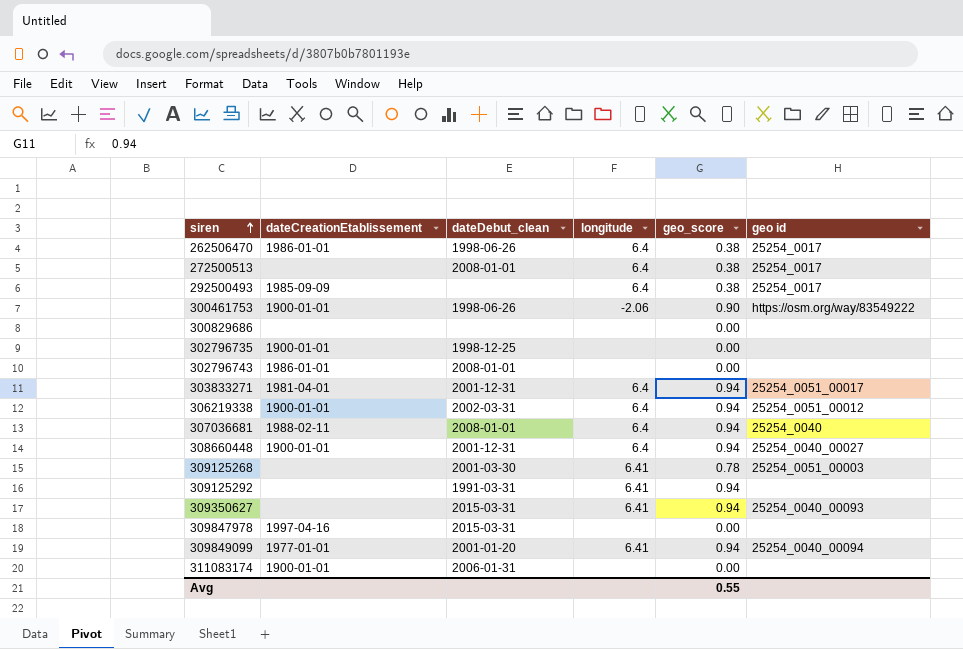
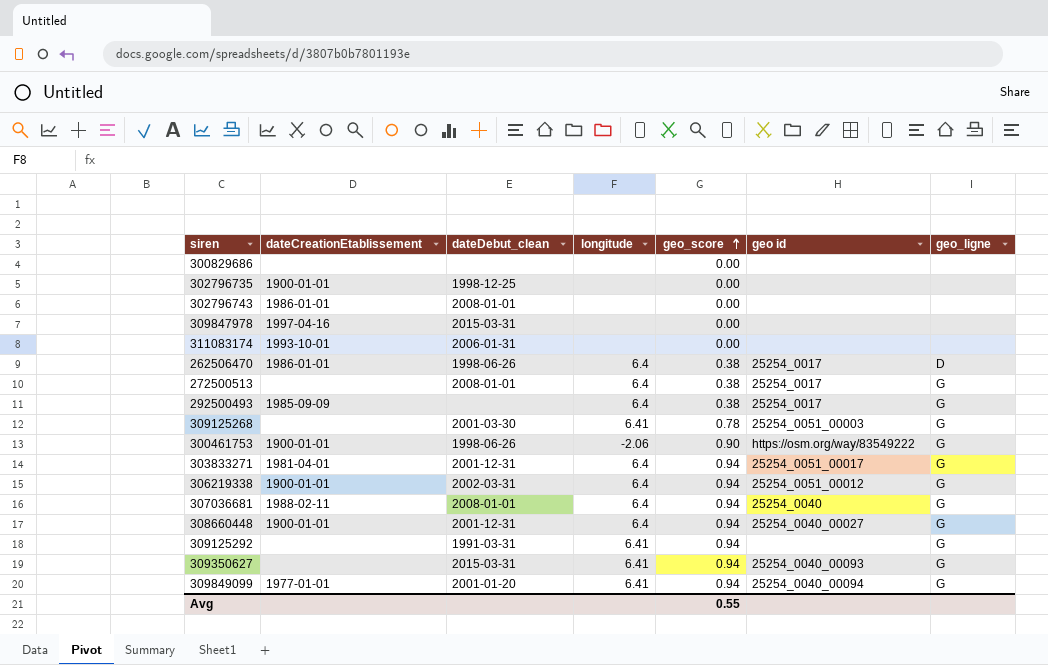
row order: siren ascending -> geo_score ascending
column geo_ligne | position: none -> 7
311083174 | dateCreationEtablissement: 1900-01-01 -> 1993-10-01

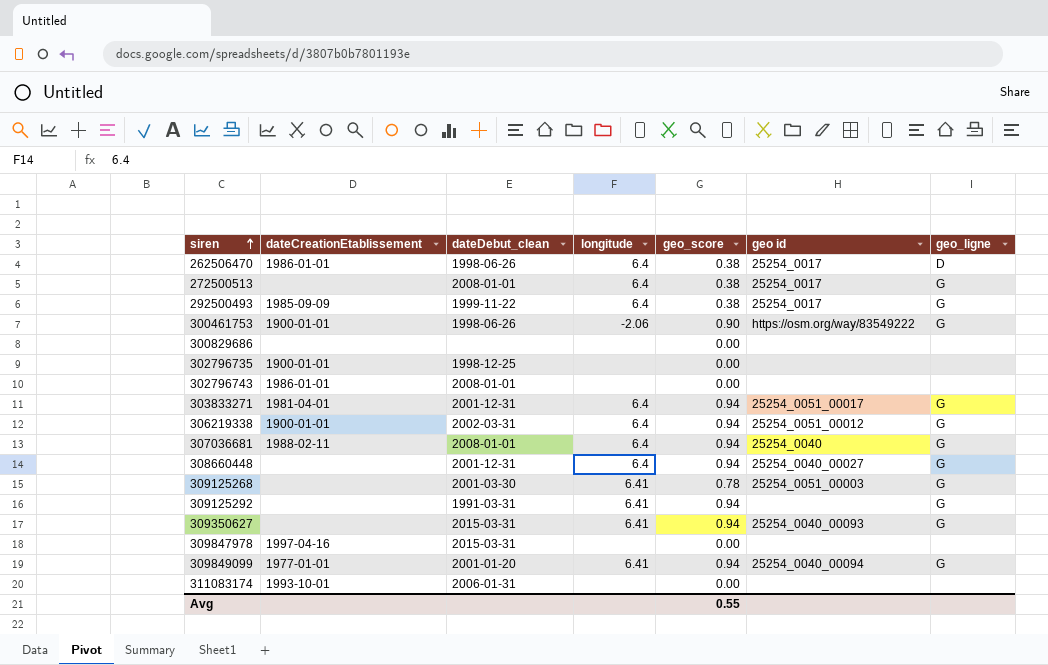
row order: geo_score ascending -> siren ascending
292500493 | dateDebut_clean: none -> 1999-11-22
308660448 | dateCreationEtablissement: 1900-01-01 -> none

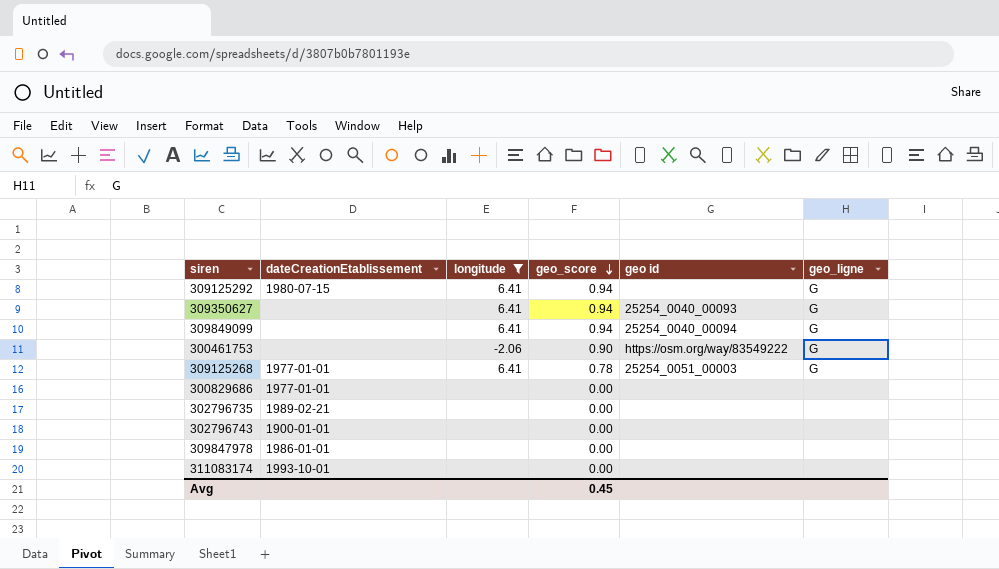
filter: none -> longitude != 6.4
row order: siren ascending -> geo_score descending
column dateDebut_clean | position: 3 -> none
309125292 | dateCreationEtablissement: none -> 1980-07-15
309849099 | dateCreationEtablissement: 1977-01-01 -> none
300461753 | dateCreationEtablissement: 1900-01-01 -> none
309125268 | dateCreationEtablissement: none -> 1977-01-01
300829686 | dateCreationEtablissement: none -> 1977-01-01
302796735 | dateCreationEtablissement: 1900-01-01 -> 1989-02-21
302796743 | dateCreationEtablissement: 1986-01-01 -> 1900-01-01
309847978 | dateCreationEtablissement: 1997-04-16 -> 1986-01-01
Avg | geo_score: 0.55 -> 0.45

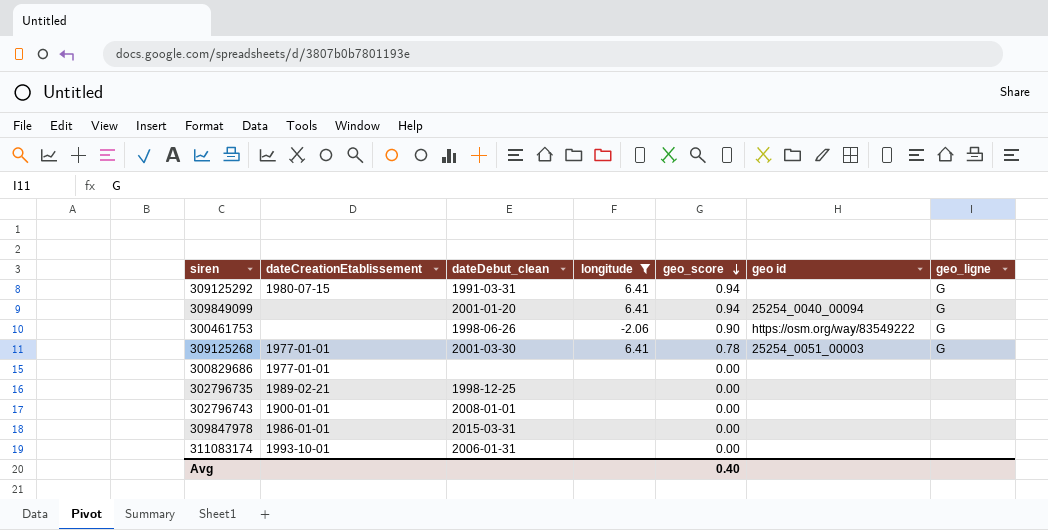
column dateDebut_clean | position: none -> 3
row 309350627: none | 6.41 | 0.94 | 25254_0040_00093 | G -> none
Avg | geo_score: 0.45 -> 0.40

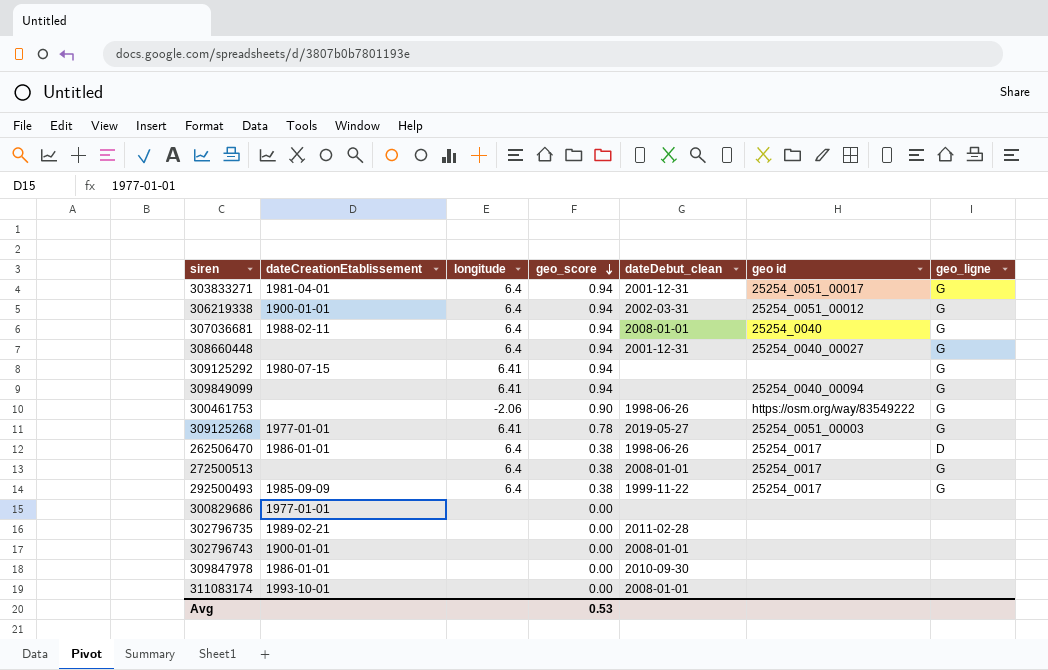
filter: longitude != 6.4 -> none
column dateDebut_clean | position: 3 -> 5
309125292 | dateDebut_clean: 1991-03-31 -> none
309849099 | dateDebut_clean: 2001-01-20 -> none
309125268 | dateDebut_clean: 2001-03-30 -> 2019-05-27
302796735 | dateDebut_clean: 1998-12-25 -> 2011-02-28
309847978 | dateDebut_clean: 2015-03-31 -> 2010-09-30
311083174 | dateDebut_clean: 2006-01-31 -> 2008-01-01
Avg | geo_score: 0.40 -> 0.53

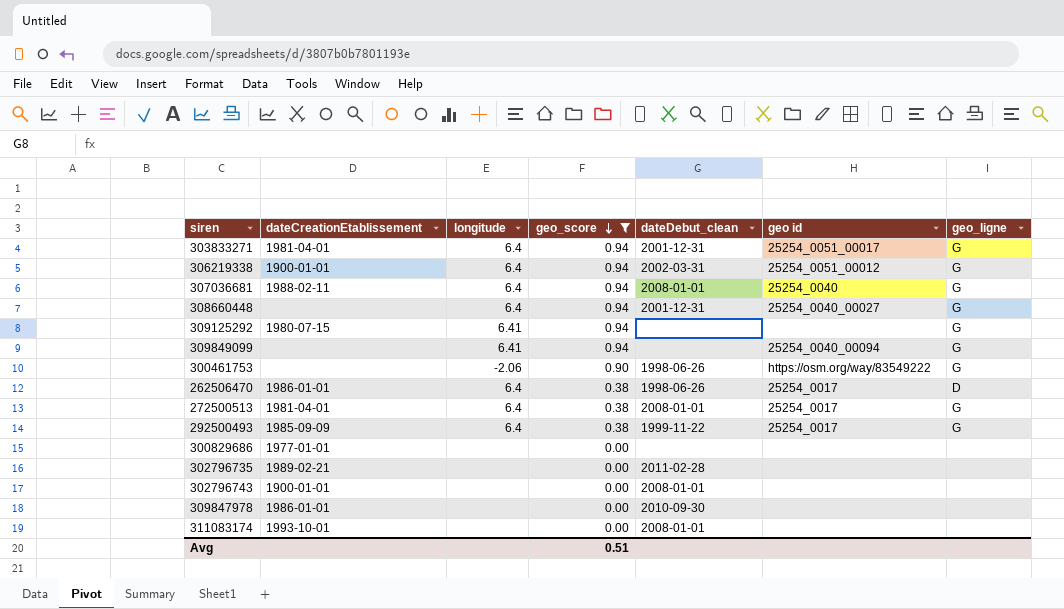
filter: none -> geo_score != 0.78
272500513 | dateCreationEtablissement: none -> 1981-04-01
Avg | geo_score: 0.53 -> 0.51

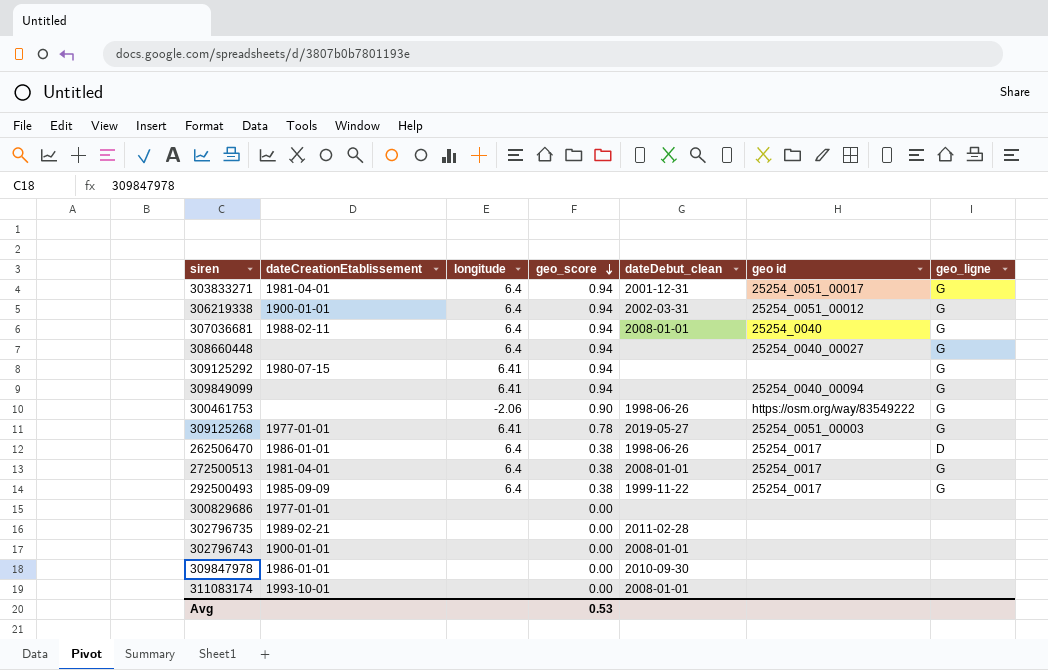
filter: geo_score != 0.78 -> none
308660448 | dateDebut_clean: 2001-12-31 -> none
Avg | geo_score: 0.51 -> 0.53

